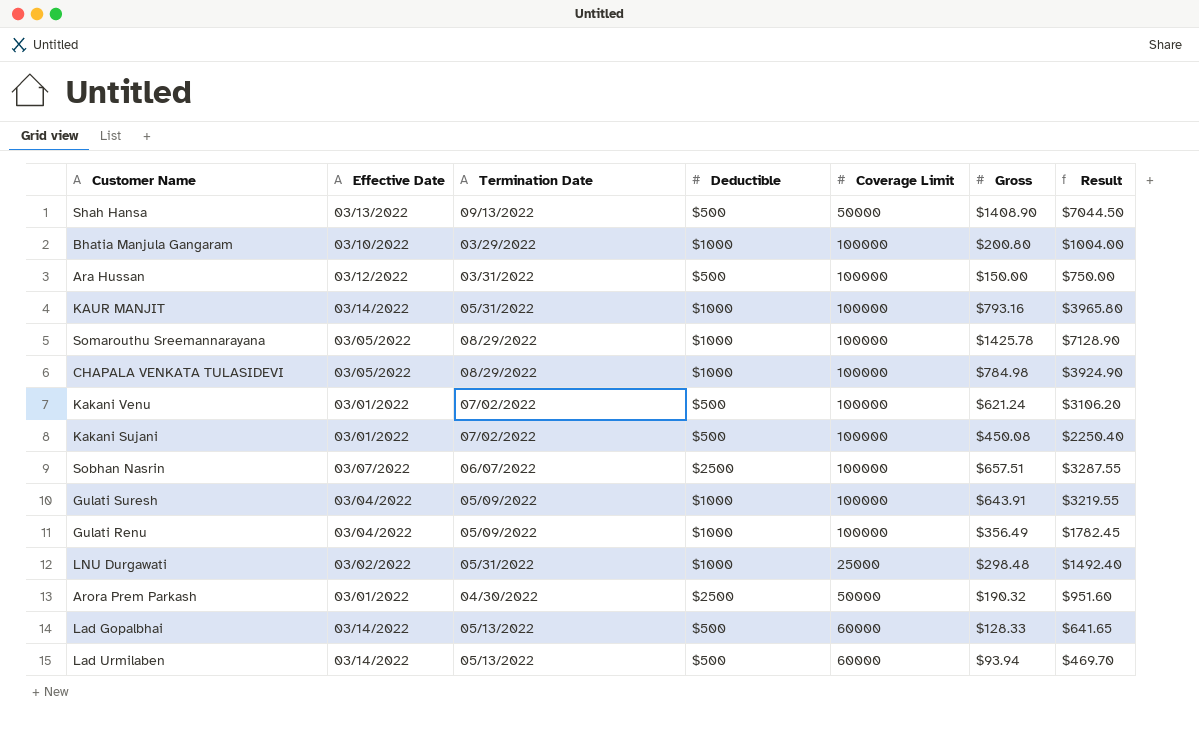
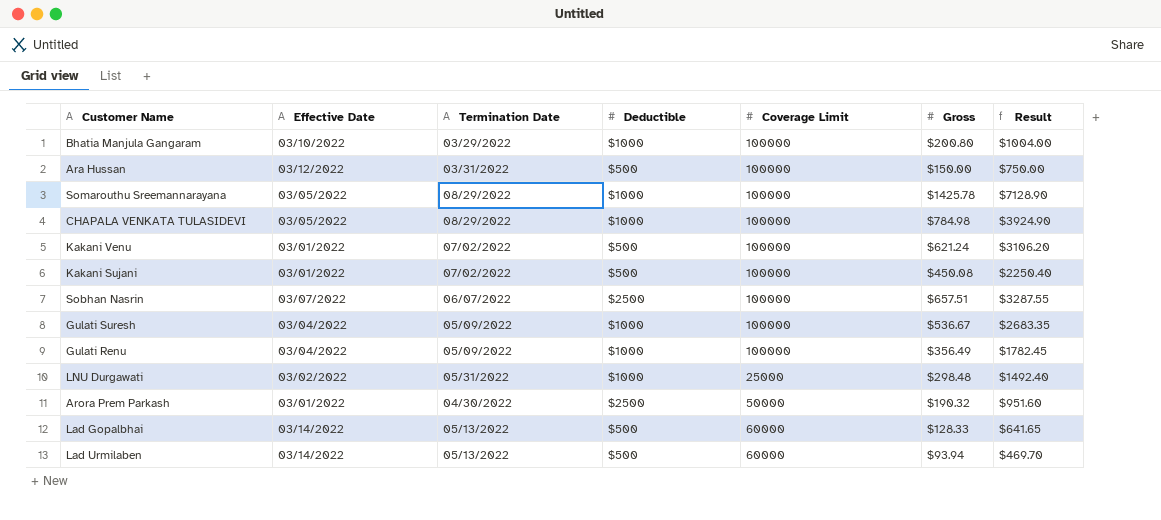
row Shah Hansa: 03/13/2022 | 09/13/2022 | $500 | 50000 | $1408.90 | $7044.50 -> none
row KAUR MANJIT: 03/14/2022 | 05/31/2022 | $1000 | 100000 | $793.16 | $3965.80 -> none
Gulati Suresh | Gross: $643.91 -> $536.67
Gulati Suresh | Result: $3219.55 -> $2683.35

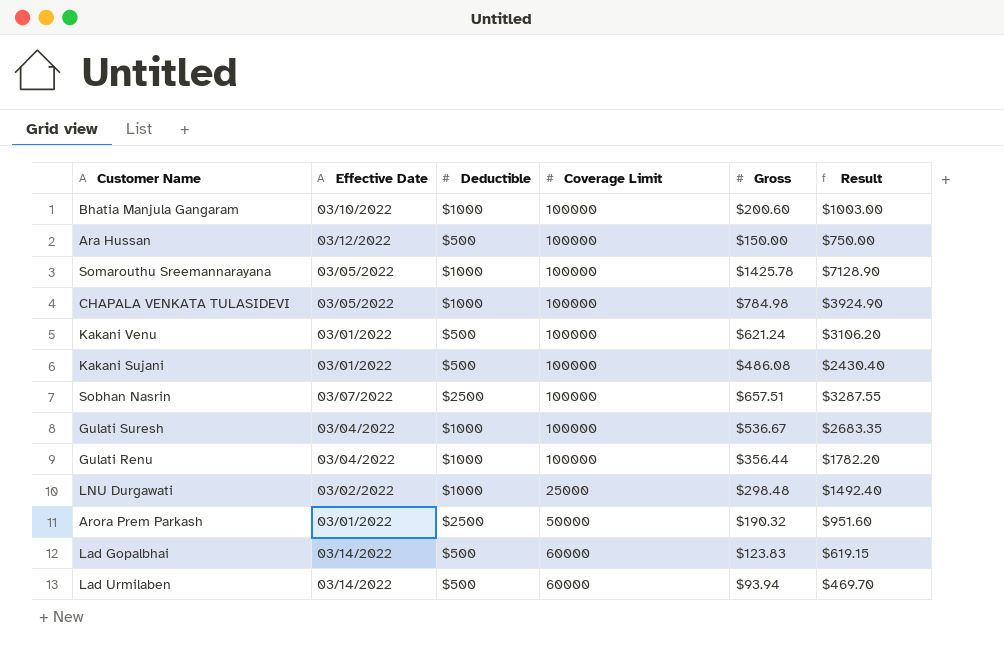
column Termination Date | position: 3 -> none
Bhatia Manjula Gangaram | Gross: $200.80 -> $200.60
Bhatia Manjula Gangaram | Result: $1004.00 -> $1003.00
Kakani Sujani | Gross: $450.08 -> $486.08
Kakani Sujani | Result: $2250.40 -> $2430.40
Gulati Renu | Gross: $356.49 -> $356.44
Gulati Renu | Result: $1782.45 -> $1782.20
Lad Gopalbhai | Gross: $128.33 -> $123.83
Lad Gopalbhai | Result: $641.65 -> $619.15

